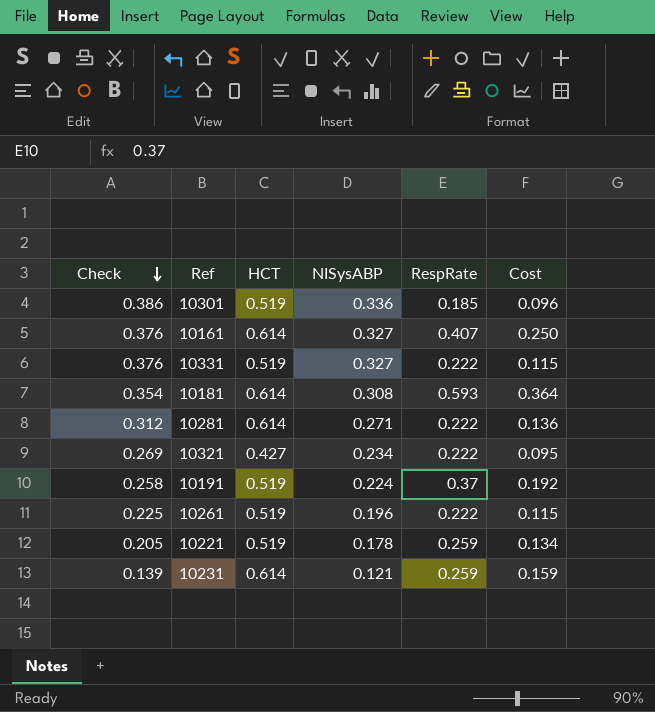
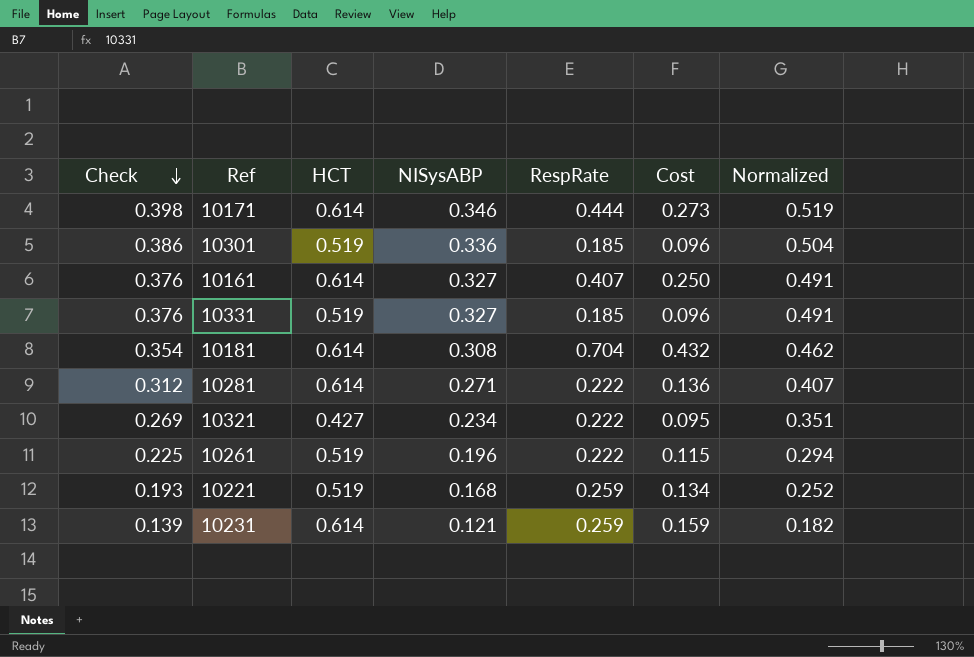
column Normalized | formula: none -> [NISysABP] * 1.5
row 10191: 0.258 | 0.519 | 0.224 | 0.37 | 0.192 -> none
row 10171: none -> 0.398 | 0.614 | 0.346 | 0.444 | 0.273 | 0.519
10331 | RespRate: 0.222 -> 0.185
10331 | Cost: 0.115 -> 0.096
10181 | RespRate: 0.593 -> 0.704
10181 | Cost: 0.364 -> 0.432
10221 | Check: 0.205 -> 0.193
10221 | NISysABP: 0.178 -> 0.168

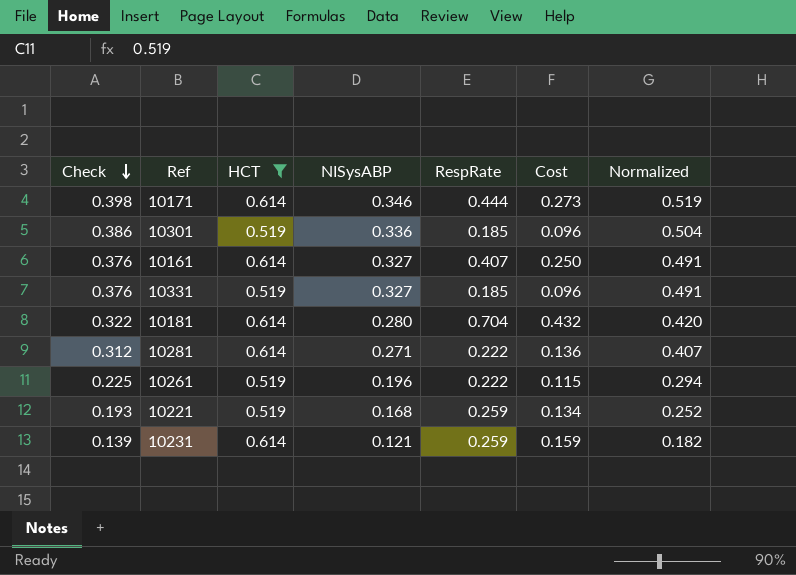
filter: none -> HCT != 0.427
10181 | Check: 0.354 -> 0.322
10181 | NISysABP: 0.308 -> 0.280
10181 | Normalized: 0.462 -> 0.420

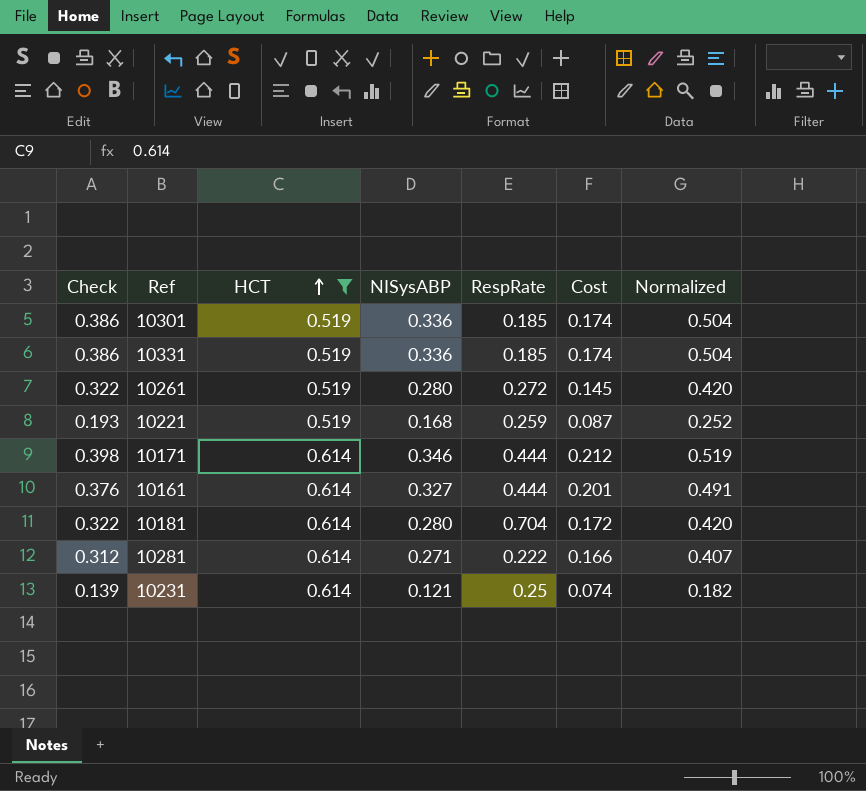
row order: Check descending -> HCT ascending
column Cost | formula: [HCT] * [RespRate] -> [HCT] * [NISysABP]
10331 | Check: 0.376 -> 0.386
10331 | NISysABP: 0.327 -> 0.336
10331 | Normalized: 0.491 -> 0.504
10261 | Check: 0.225 -> 0.322
10261 | NISysABP: 0.196 -> 0.280
10261 | RespRate: 0.222 -> 0.272
10261 | Normalized: 0.294 -> 0.420
10161 | RespRate: 0.407 -> 0.444
10231 | RespRate: 0.259 -> 0.25

